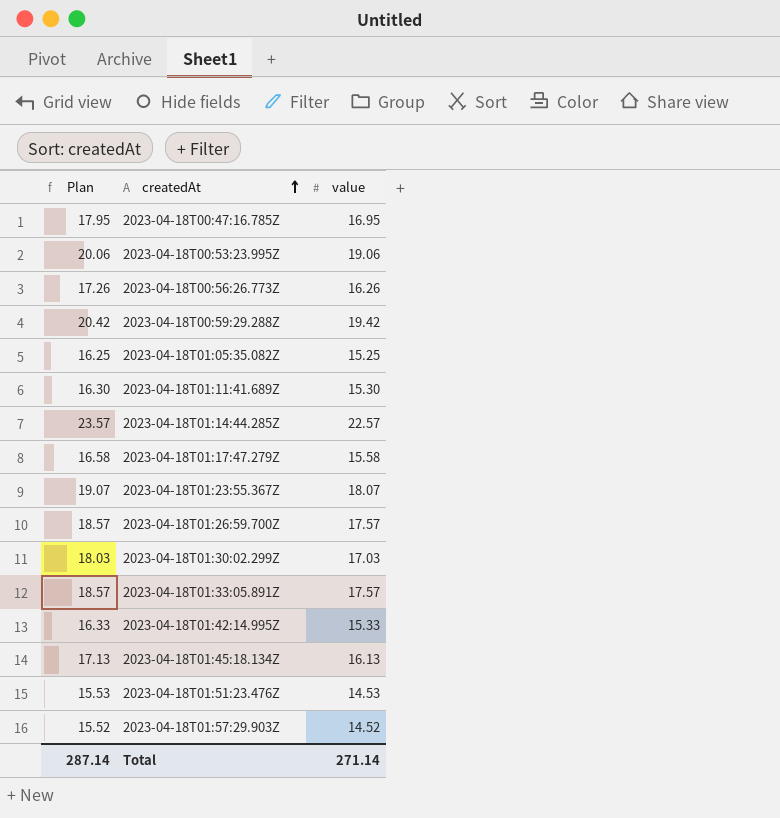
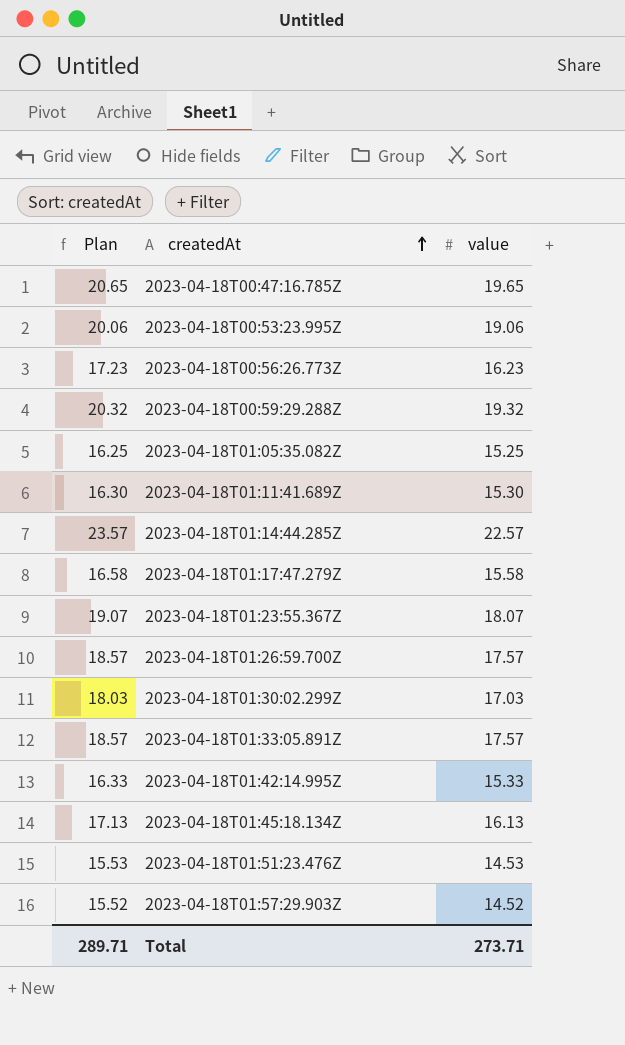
2023-04-18T00:47:16.785Z | Plan: 17.95 -> 20.65
2023-04-18T00:47:16.785Z | value: 16.95 -> 19.65
2023-04-18T00:56:26.773Z | Plan: 17.26 -> 17.23
2023-04-18T00:56:26.773Z | value: 16.26 -> 16.23
2023-04-18T00:59:29.288Z | Plan: 20.42 -> 20.32
2023-04-18T00:59:29.288Z | value: 19.42 -> 19.32
Total | Plan: 287.14 -> 289.71
Total | value: 271.14 -> 273.71

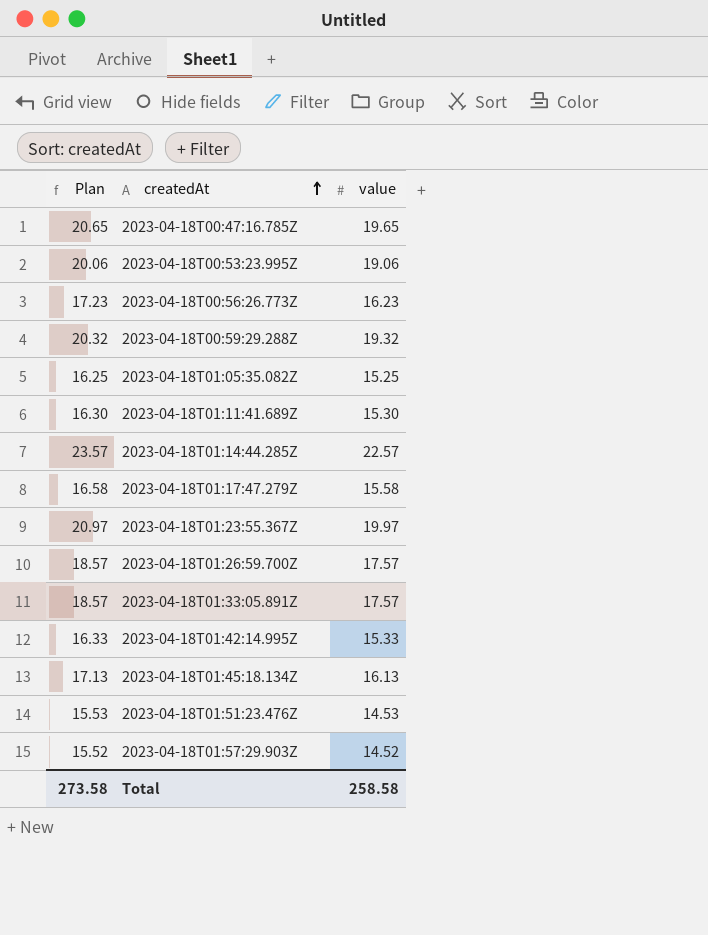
row 2023-04-18T01:30:02.299Z: 18.03 | 17.03 -> none
2023-04-18T01:23:55.367Z | Plan: 19.07 -> 20.97
2023-04-18T01:23:55.367Z | value: 18.07 -> 19.97
Total | Plan: 289.71 -> 273.58
Total | value: 273.71 -> 258.58

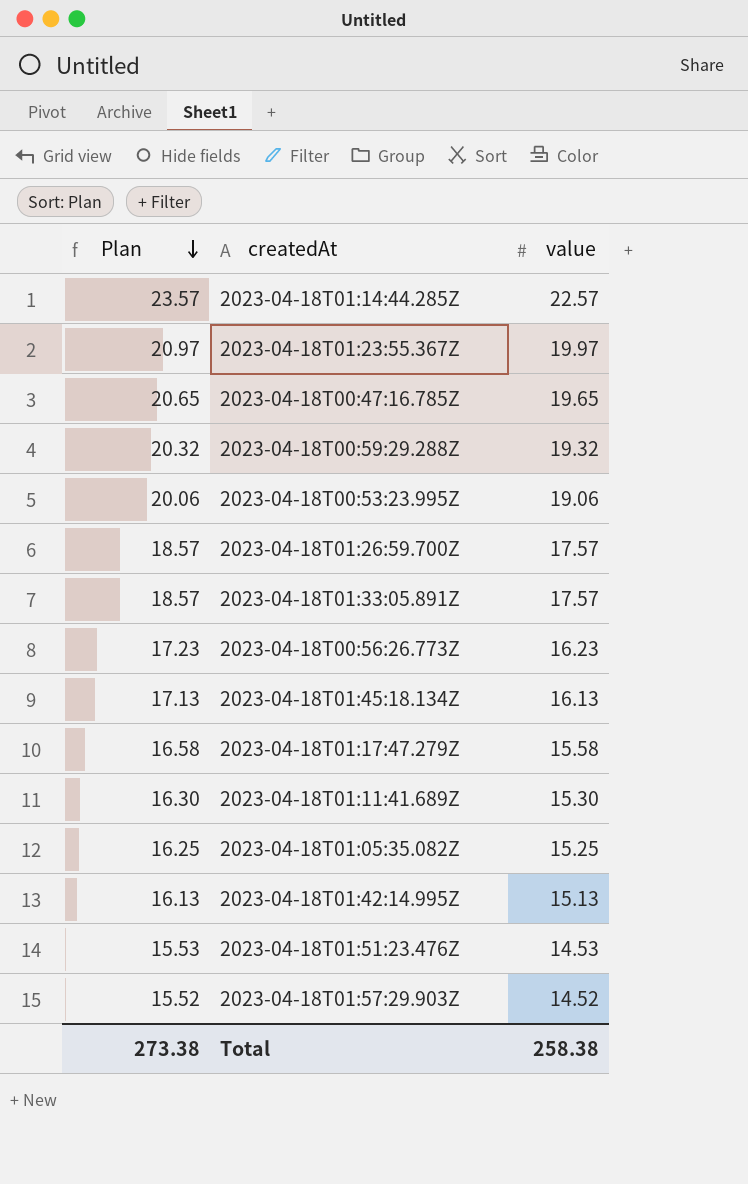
row order: createdAt ascending -> Plan descending
2023-04-18T01:42:14.995Z | Plan: 16.33 -> 16.13
2023-04-18T01:42:14.995Z | value: 15.33 -> 15.13
Total | Plan: 273.58 -> 273.38
Total | value: 258.58 -> 258.38

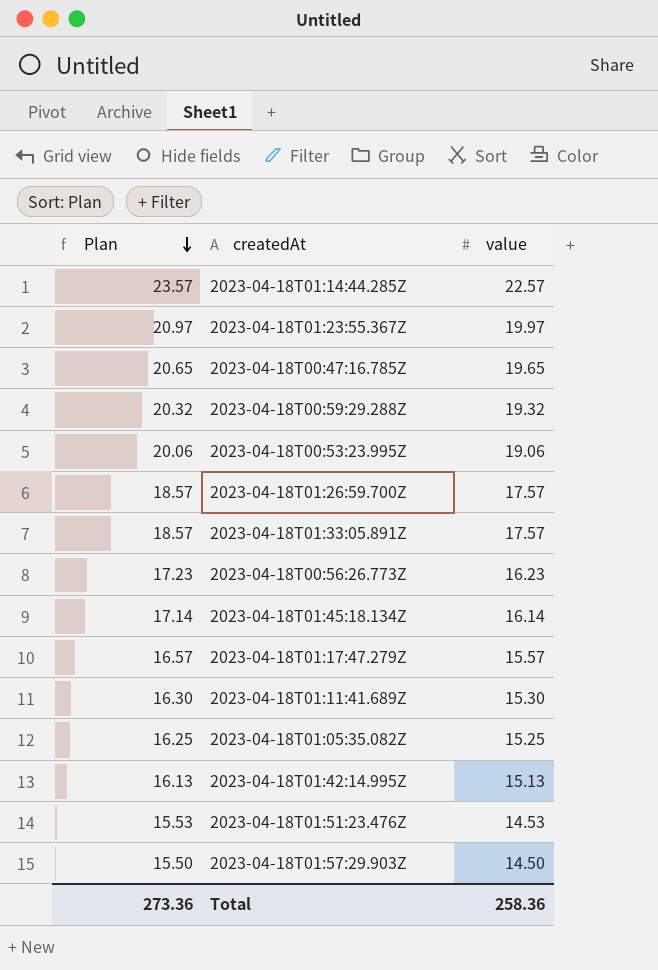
2023-04-18T01:45:18.134Z | Plan: 17.13 -> 17.14
2023-04-18T01:45:18.134Z | value: 16.13 -> 16.14
2023-04-18T01:17:47.279Z | Plan: 16.58 -> 16.57
2023-04-18T01:17:47.279Z | value: 15.58 -> 15.57
2023-04-18T01:57:29.903Z | Plan: 15.52 -> 15.50
2023-04-18T01:57:29.903Z | value: 14.52 -> 14.50
Total | Plan: 273.38 -> 273.36
Total | value: 258.38 -> 258.36

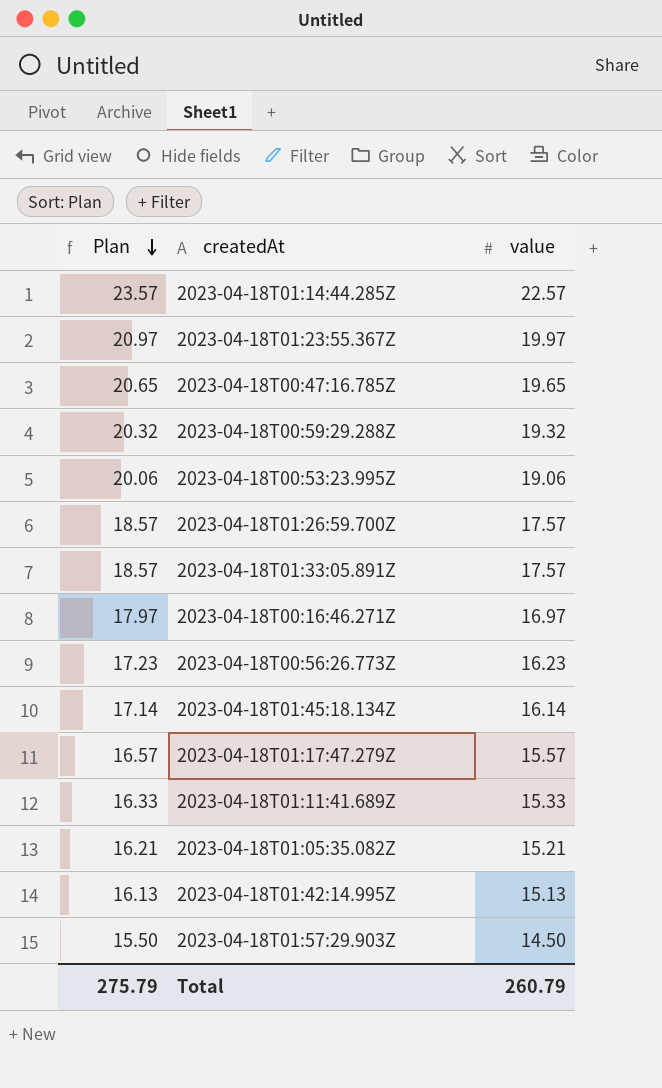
row 2023-04-18T01:51:23.476Z: 15.53 | 14.53 -> none
row 2023-04-18T00:16:46.271Z: none -> 17.97 | 16.97
2023-04-18T01:11:41.689Z | Plan: 16.30 -> 16.33
2023-04-18T01:11:41.689Z | value: 15.30 -> 15.33
2023-04-18T01:05:35.082Z | Plan: 16.25 -> 16.21
2023-04-18T01:05:35.082Z | value: 15.25 -> 15.21
Total | Plan: 273.36 -> 275.79
Total | value: 258.36 -> 260.79

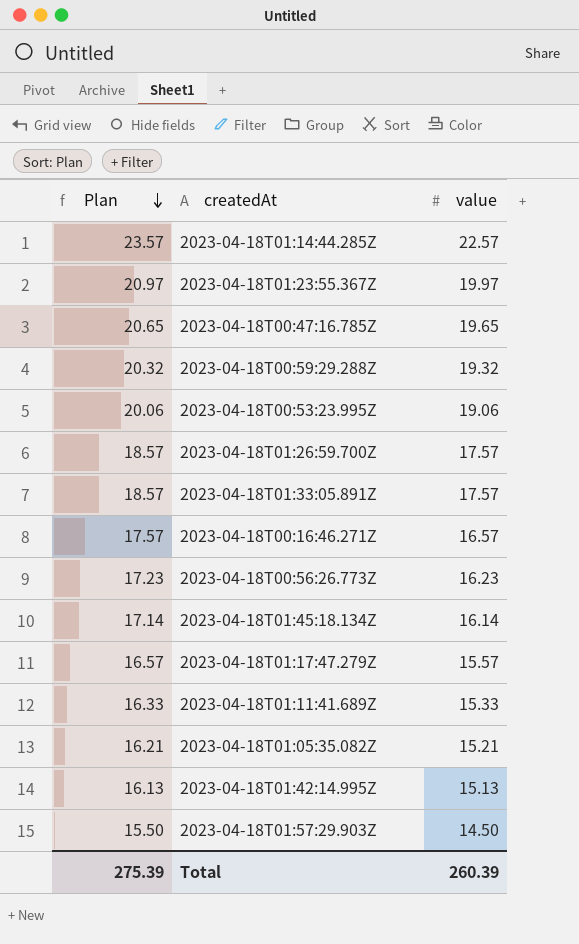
2023-04-18T00:16:46.271Z | Plan: 17.97 -> 17.57
2023-04-18T00:16:46.271Z | value: 16.97 -> 16.57
Total | Plan: 275.79 -> 275.39
Total | value: 260.79 -> 260.39

